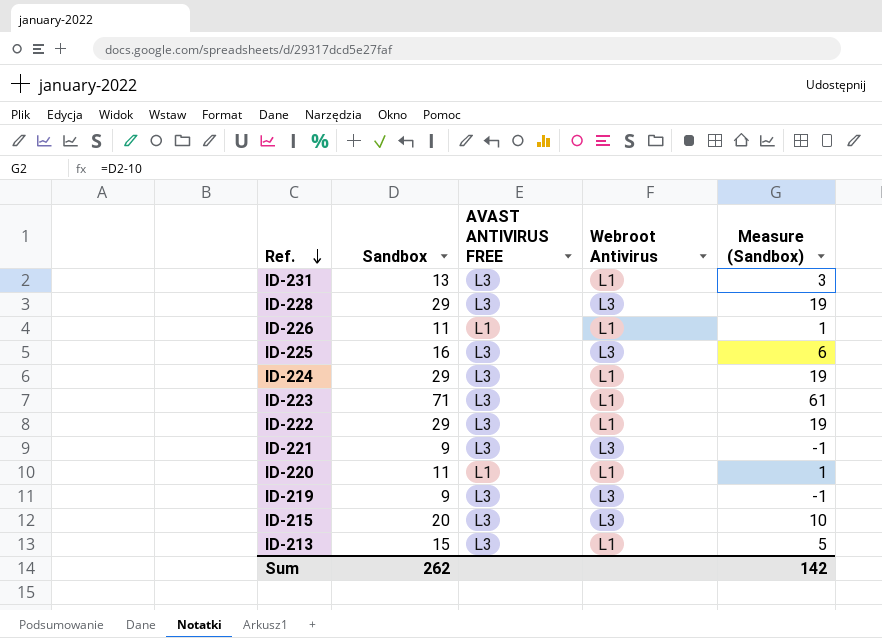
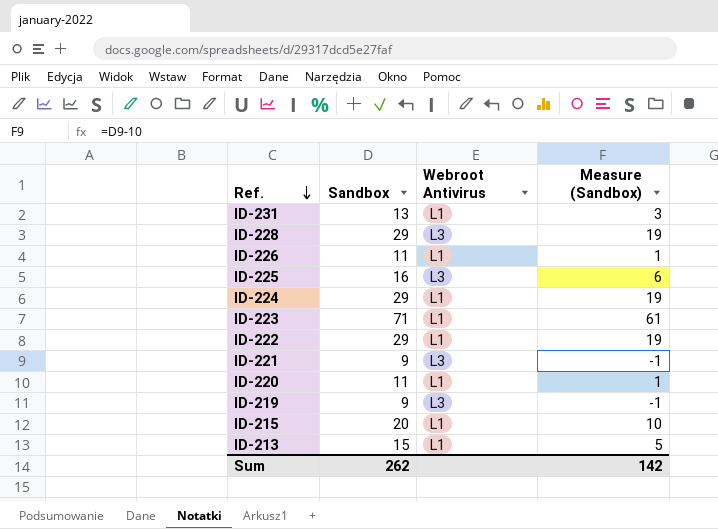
column AVAST ANTIVIRUS FREE | position: 3 -> none
ID-215 | Webroot Antivirus: L3 -> L1

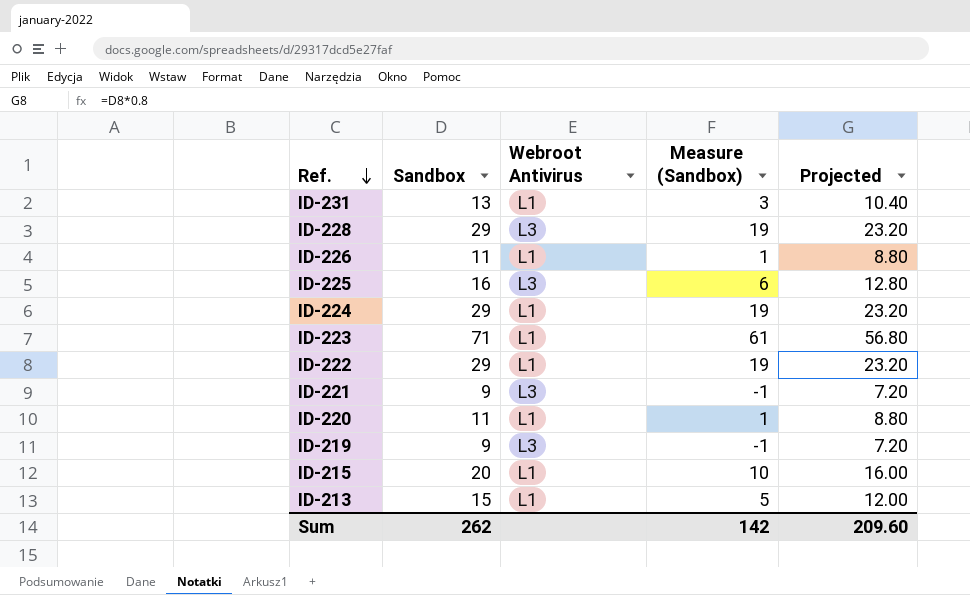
column Projected | formula: none -> [Sandbox] * 0.8

